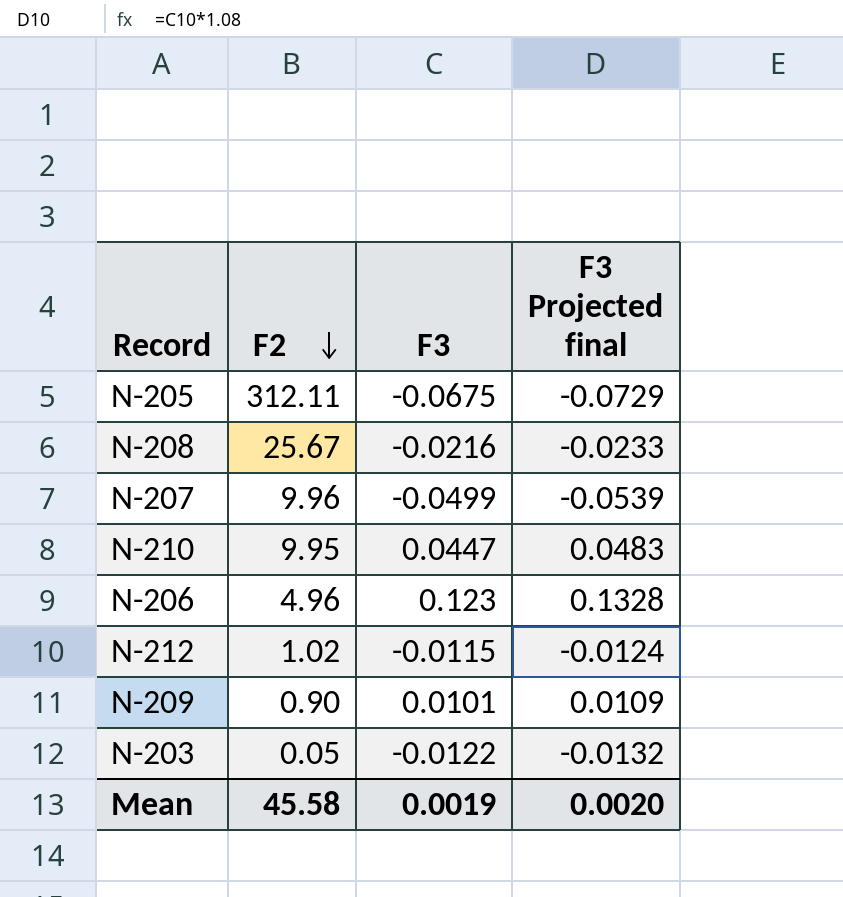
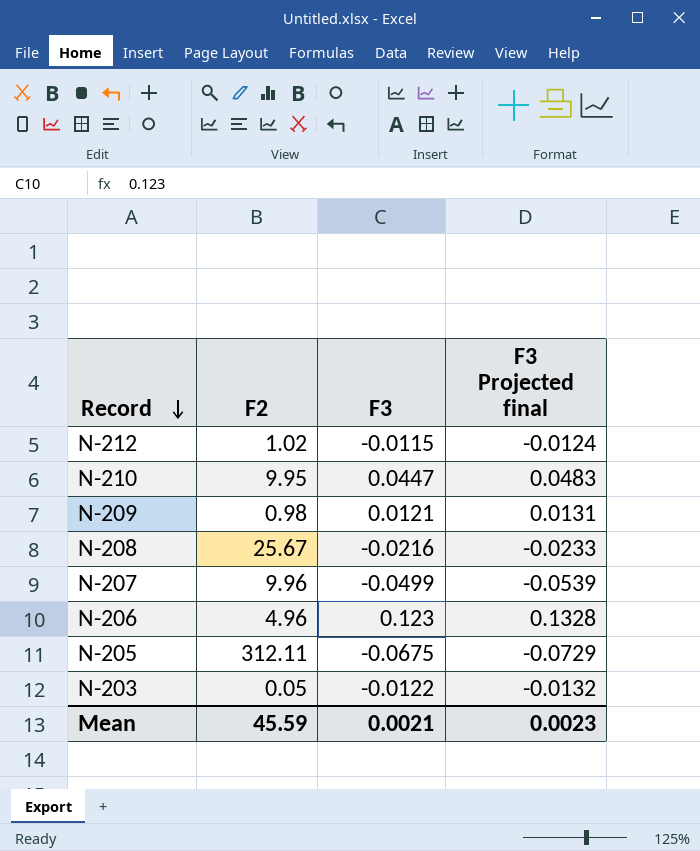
row order: F2 descending -> Record descending
N-209 | F2: 0.90 -> 0.98
N-209 | F3: 0.0101 -> 0.0121
N-209 | F3 Projected final: 0.0109 -> 0.0131
Mean | F2: 45.58 -> 45.59
Mean | F3: 0.0019 -> 0.0021
Mean | F3 Projected final: 0.0020 -> 0.0023

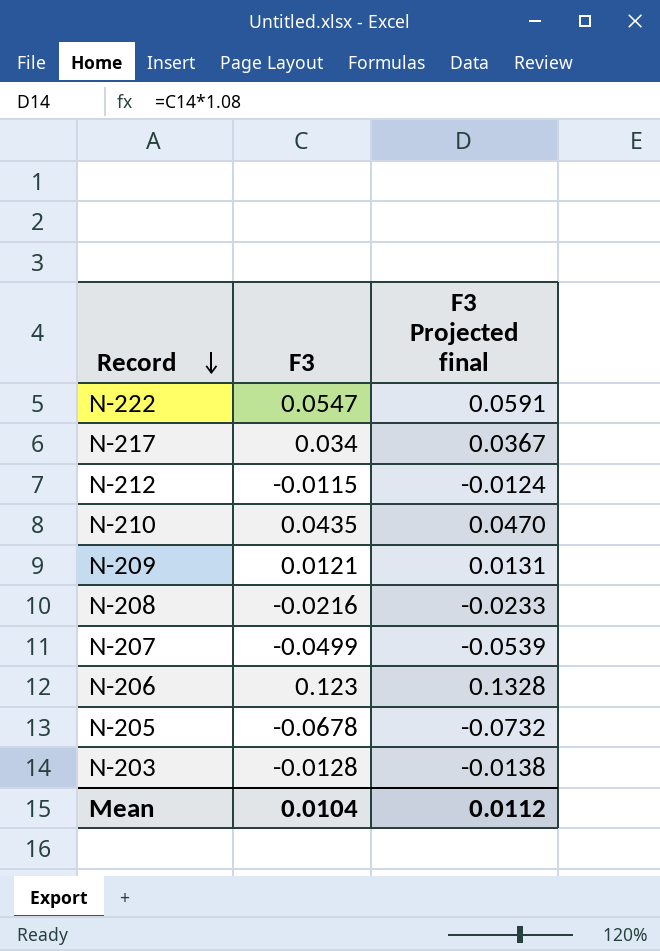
column F2 | position: 2 -> none
row N-222: none -> 0.0547 | 0.0591
row N-217: none -> 0.034 | 0.0367
N-210 | F3: 0.0447 -> 0.0435
N-210 | F3 Projected final: 0.0483 -> 0.0470
N-205 | F3: -0.0675 -> -0.0678
N-205 | F3 Projected final: -0.0729 -> -0.0732
N-203 | F3: -0.0122 -> -0.0128
N-203 | F3 Projected final: -0.0132 -> -0.0138
Mean | F3: 0.0021 -> 0.0104
Mean | F3 Projected final: 0.0023 -> 0.0112

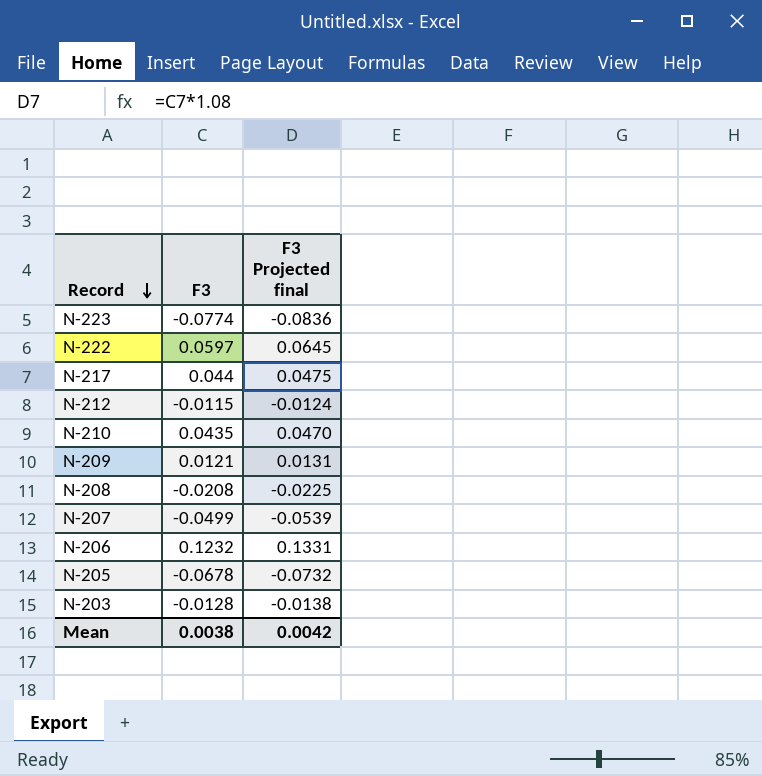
row N-223: none -> -0.0774 | -0.0836
N-222 | F3: 0.0547 -> 0.0597
N-222 | F3 Projected final: 0.0591 -> 0.0645
N-217 | F3: 0.034 -> 0.044
N-217 | F3 Projected final: 0.0367 -> 0.0475
N-208 | F3: -0.0216 -> -0.0208
N-208 | F3 Projected final: -0.0233 -> -0.0225
N-206 | F3: 0.123 -> 0.1232
N-206 | F3 Projected final: 0.1328 -> 0.1331
Mean | F3: 0.0104 -> 0.0038
Mean | F3 Projected final: 0.0112 -> 0.0042

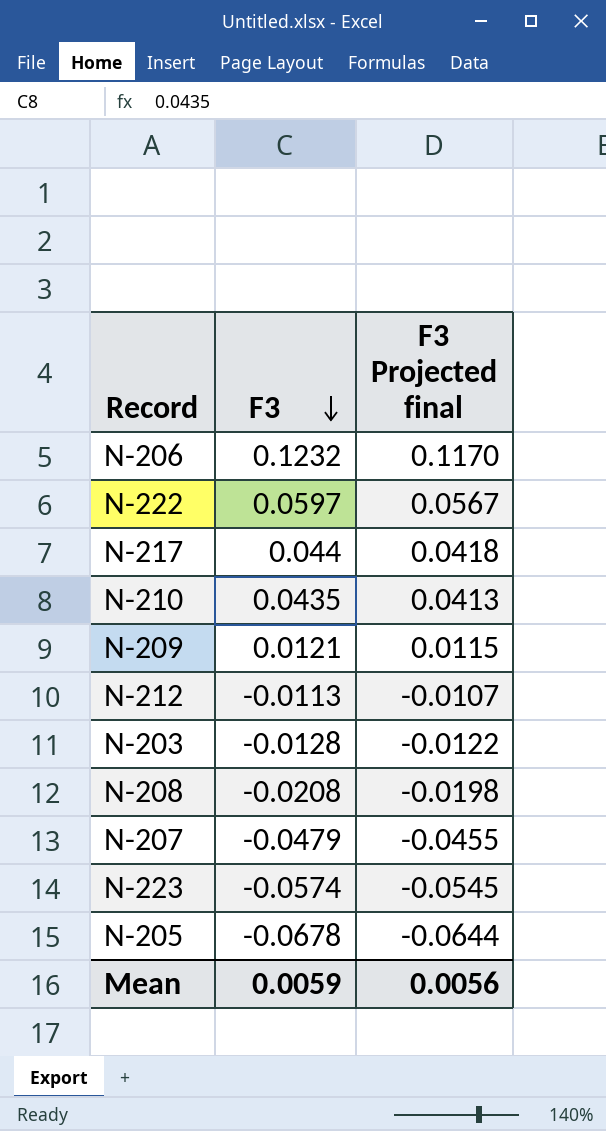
row order: Record descending -> F3 descending
column F3 Projected final | formula: [F3] * 1.08 -> [F3] * 0.95
N-212 | F3: -0.0115 -> -0.0113
N-207 | F3: -0.0499 -> -0.0479
N-223 | F3: -0.0774 -> -0.0574
Mean | F3: 0.0038 -> 0.0059
Mean | F3 Projected final: 0.0042 -> 0.0056

